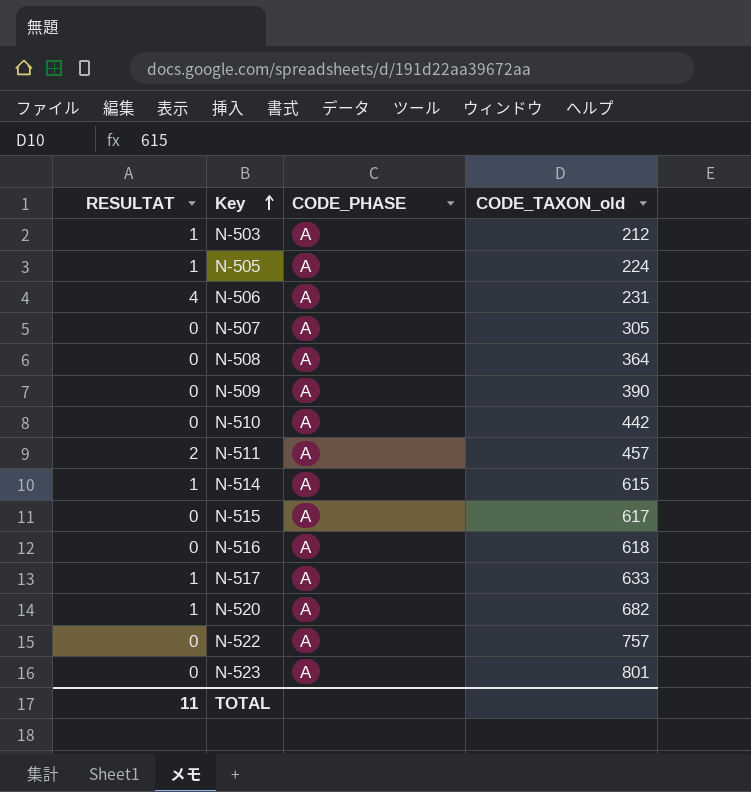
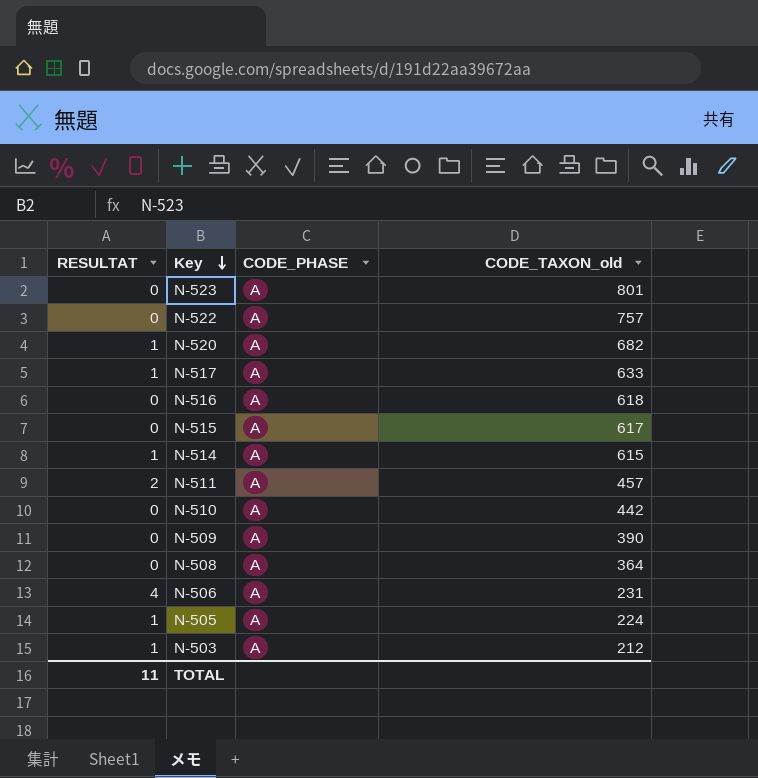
row order: Key ascending -> Key descending
row N-507: 0 | A | 305 -> none

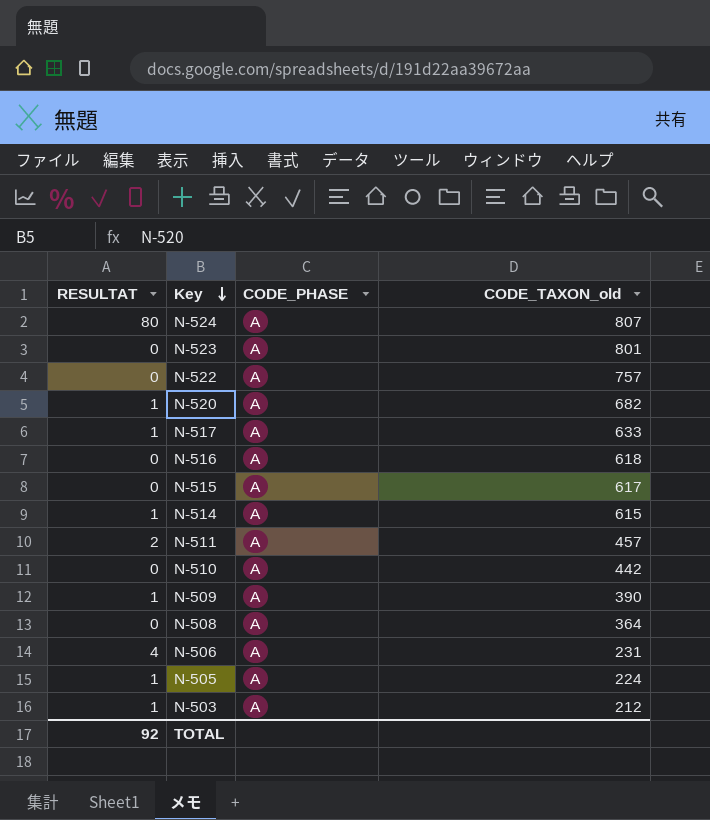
row N-524: none -> 80 | A | 807
N-509 | RESULTAT: 0 -> 1
TOTAL | RESULTAT: 11 -> 92

